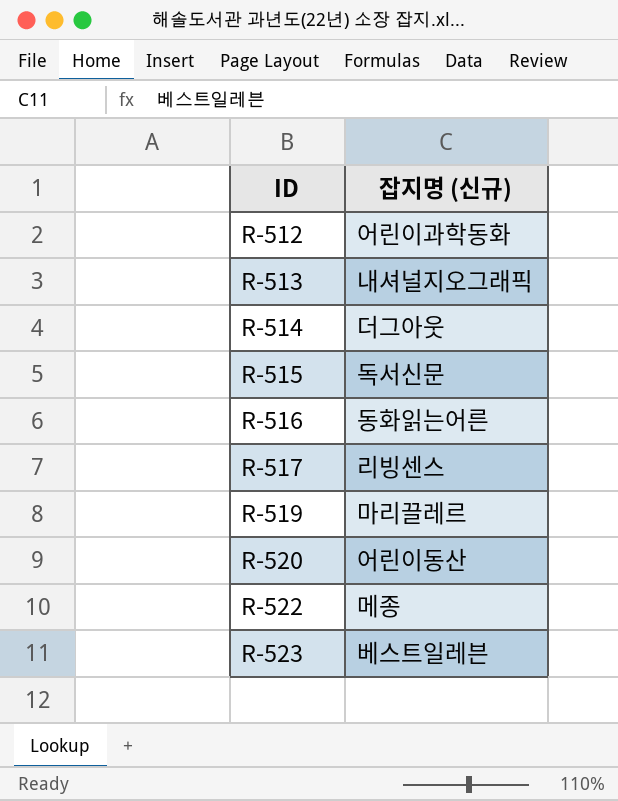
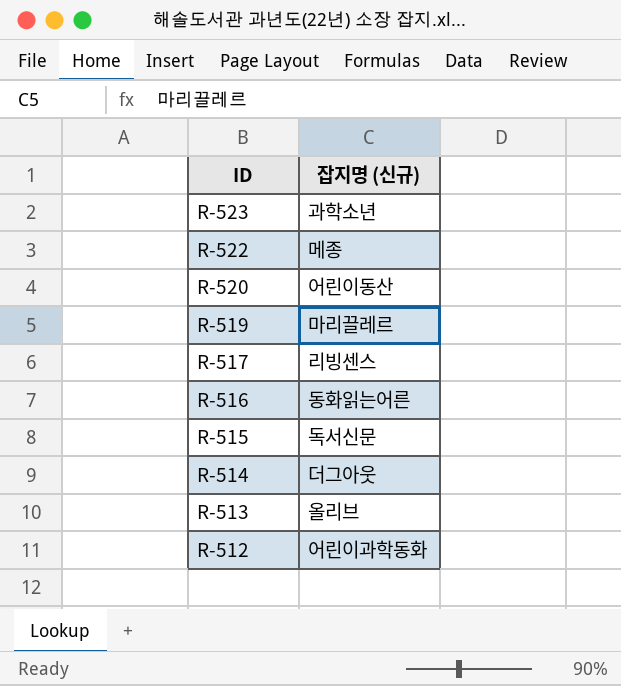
row order: ID ascending -> ID descending
R-523 | 잡지명 (신규): 베스트일레븐 -> 과학소년
R-513 | 잡지명 (신규): 내셔널지오그래픽 -> 올리브

